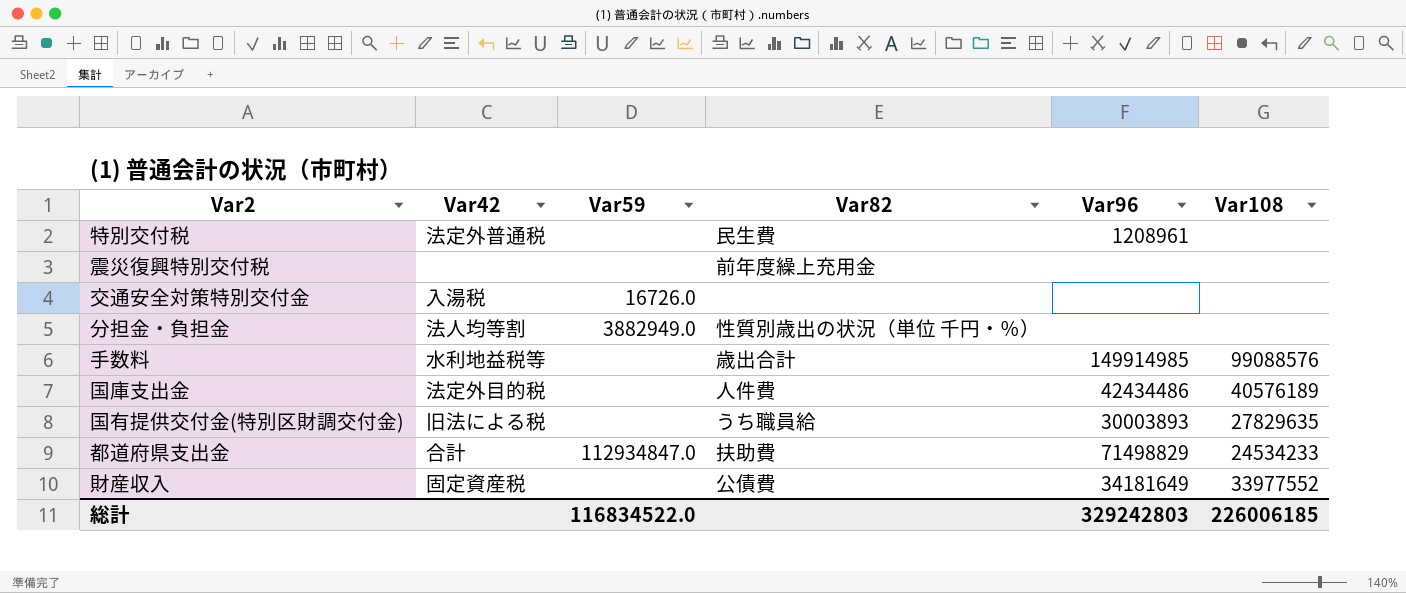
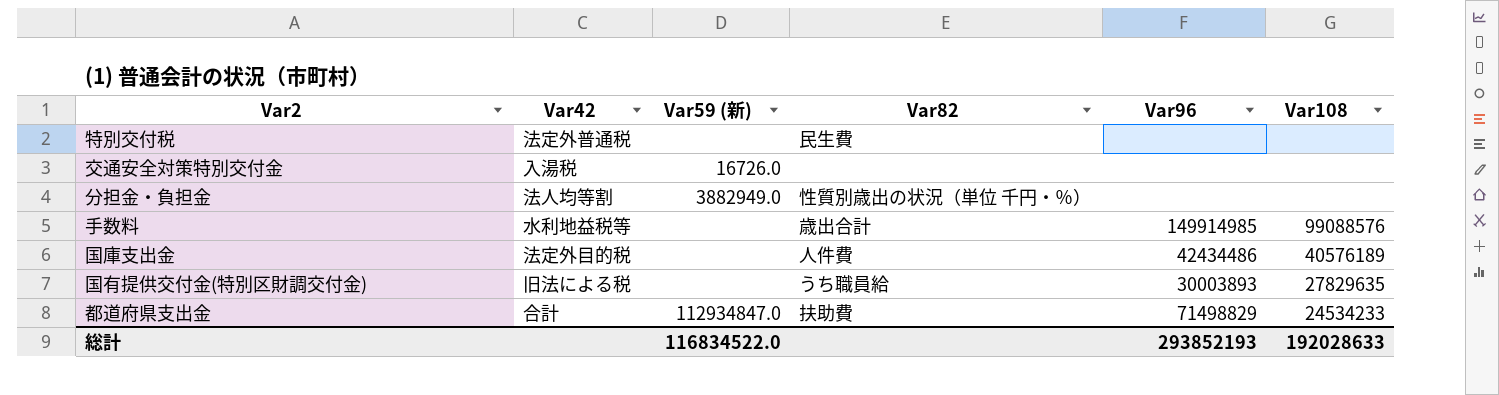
column name: Var59 -> Var59 (新)
row 震災復興特別交付税: none | none | 前年度繰上充用金 | none | none -> none
row 財産収入: 固定資産税 | none | 公債費 | 34181649 | 33977552 -> none
特別交付税 | Var96: 1208961 -> none
総計 | Var96: 329242803 -> 293852193
総計 | Var108: 226006185 -> 192028633

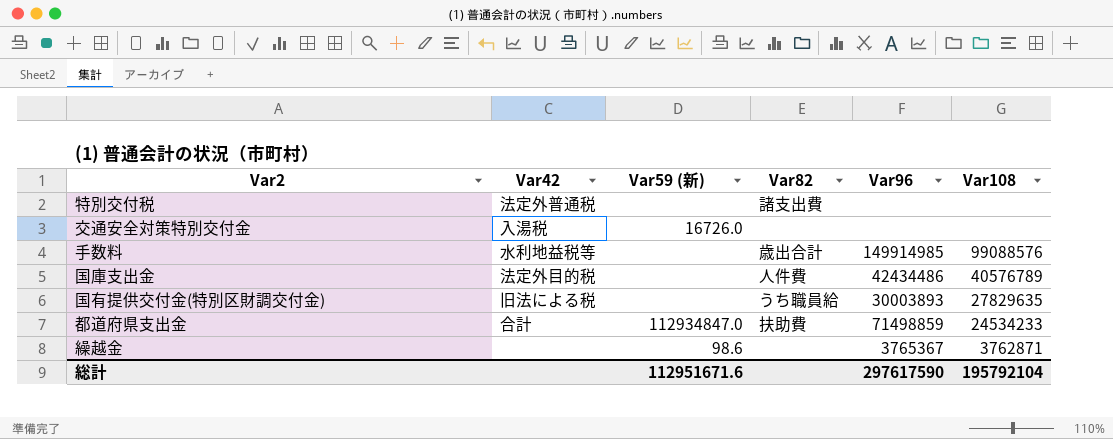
row 分担金・負担金: 法人均等割 | 3882949.0 | 性質別歳出の状況（単位 千円・％） | none | none -> none
特別交付税 | Var82: 民生費 -> 諸支出費
国庫支出金 | Var108: 40576189 -> 40576789
都道府県支出金 | Var96: 71498829 -> 71498859
row 繰越金: none -> none | 98.6 | none | 3765367 | 3762871
総計 | Var59 (新): 116834522.0 -> 112951671.6
総計 | Var96: 293852193 -> 297617590
総計 | Var108: 192028633 -> 195792104

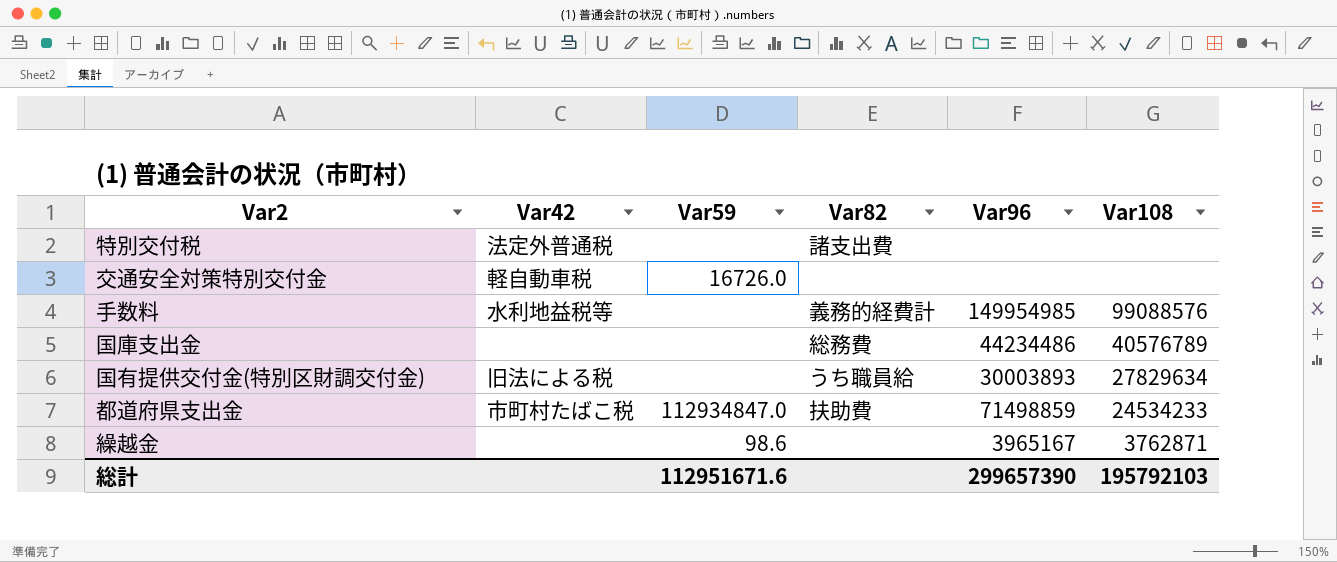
column name: Var59 (新) -> Var59
交通安全対策特別交付金 | Var42: 入湯税 -> 軽自動車税
手数料 | Var82: 歳出合計 -> 義務的経費計
手数料 | Var96: 149914985 -> 149954985
国庫支出金 | Var42: 法定外目的税 -> none
国庫支出金 | Var82: 人件費 -> 総務費
国庫支出金 | Var96: 42434486 -> 44234486
国有提供交付金(特別区財調交付金) | Var108: 27829635 -> 27829634
都道府県支出金 | Var42: 合計 -> 市町村たばこ税
繰越金 | Var96: 3765367 -> 3965167
総計 | Var96: 297617590 -> 299657390
総計 | Var108: 195792104 -> 195792103

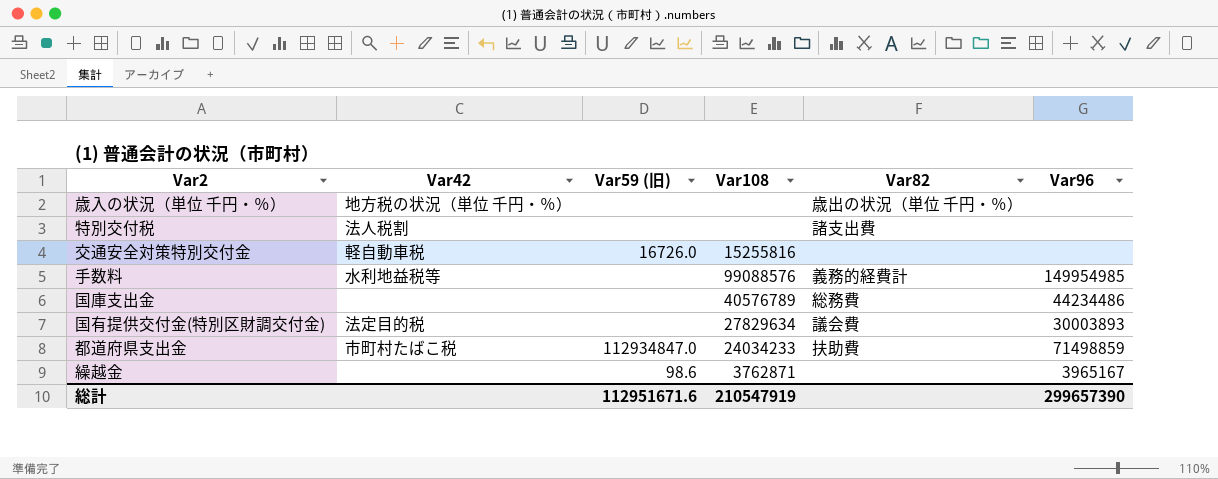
column name: Var59 -> Var59 (旧)
column Var108 | position: 6 -> 4
row 歳入の状況（単位 千円・％）: none -> 地方税の状況（単位 千円・％） | none | none | 歳出の状況（単位 千円・％） | none
特別交付税 | Var42: 法定外普通税 -> 法人税割
交通安全対策特別交付金 | Var108: none -> 15255816
国有提供交付金(特別区財調交付金) | Var42: 旧法による税 -> 法定目的税
国有提供交付金(特別区財調交付金) | Var82: うち職員給 -> 議会費
都道府県支出金 | Var108: 24534233 -> 24034233
総計 | Var108: 195792103 -> 210547919

